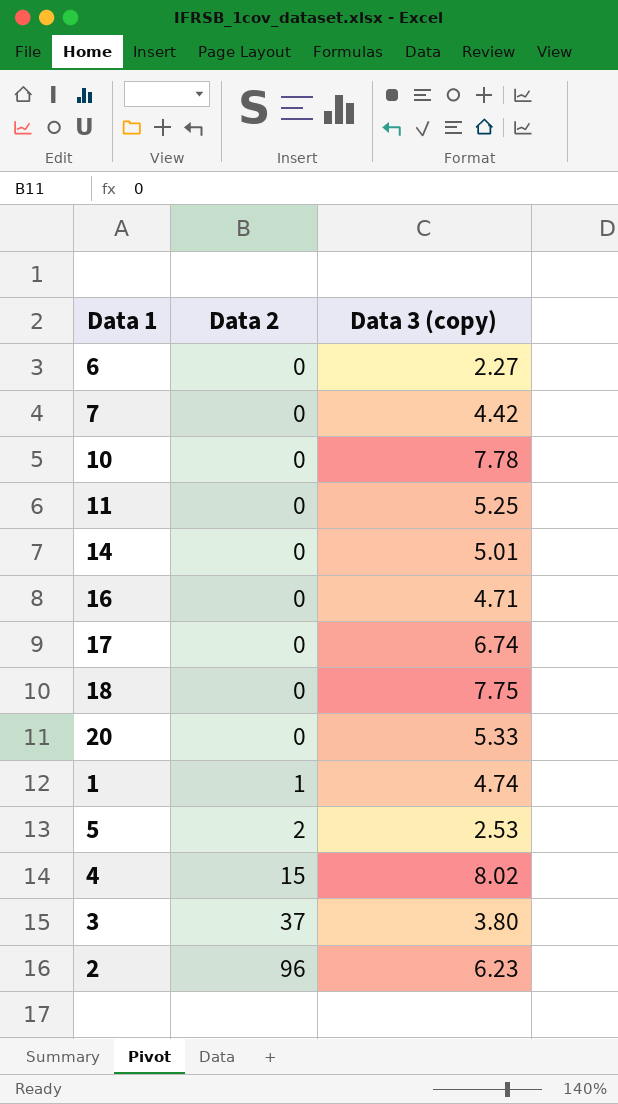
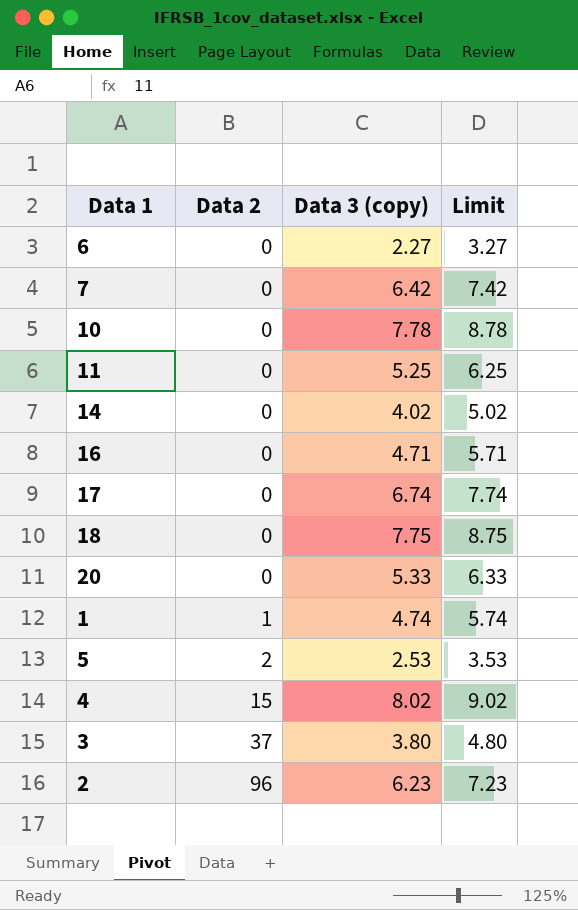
column Limit | formula: none -> [Data 3 (copy)] + 1
7 | Data 3 (copy): 4.42 -> 6.42
14 | Data 3 (copy): 5.01 -> 4.02

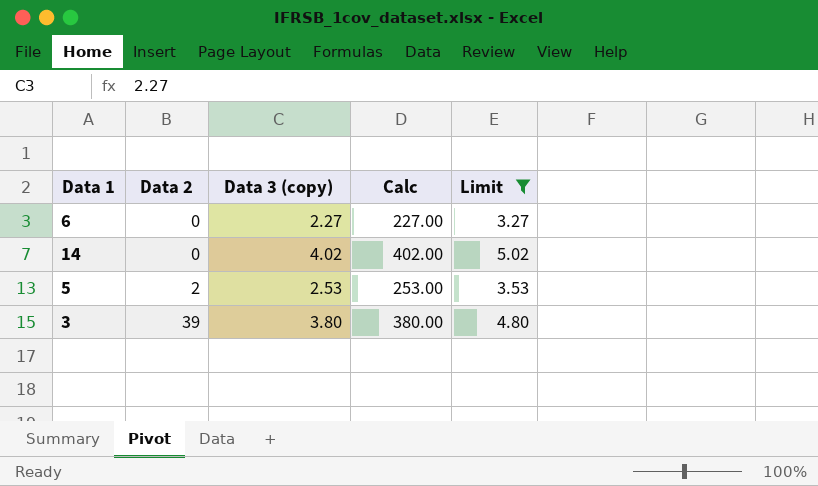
filter: none -> Limit <= 5.02
column Calc | formula: none -> [Data 3 (copy)] * 100
3 | Data 2: 37 -> 39

